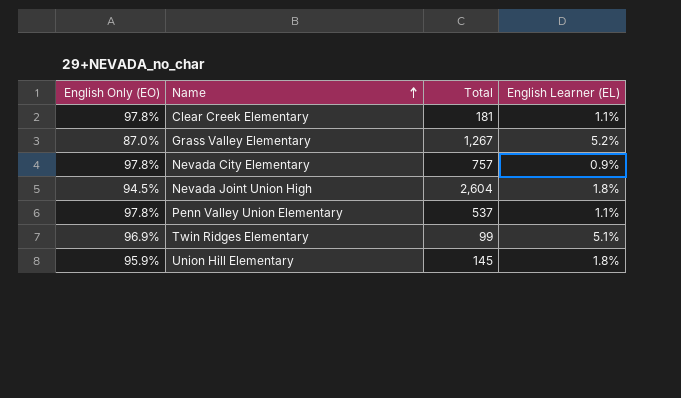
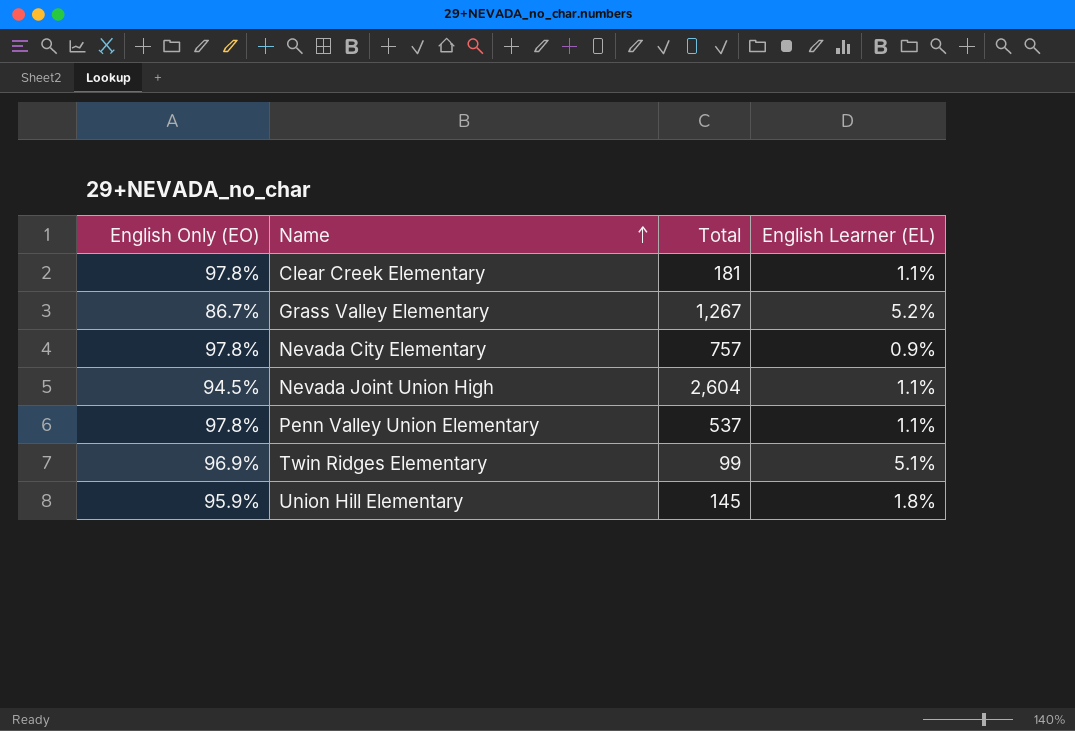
Grass Valley Elementary | English Only (EO): 87.0% -> 86.7%
Nevada Joint Union High | English Learner (EL): 1.8% -> 1.1%

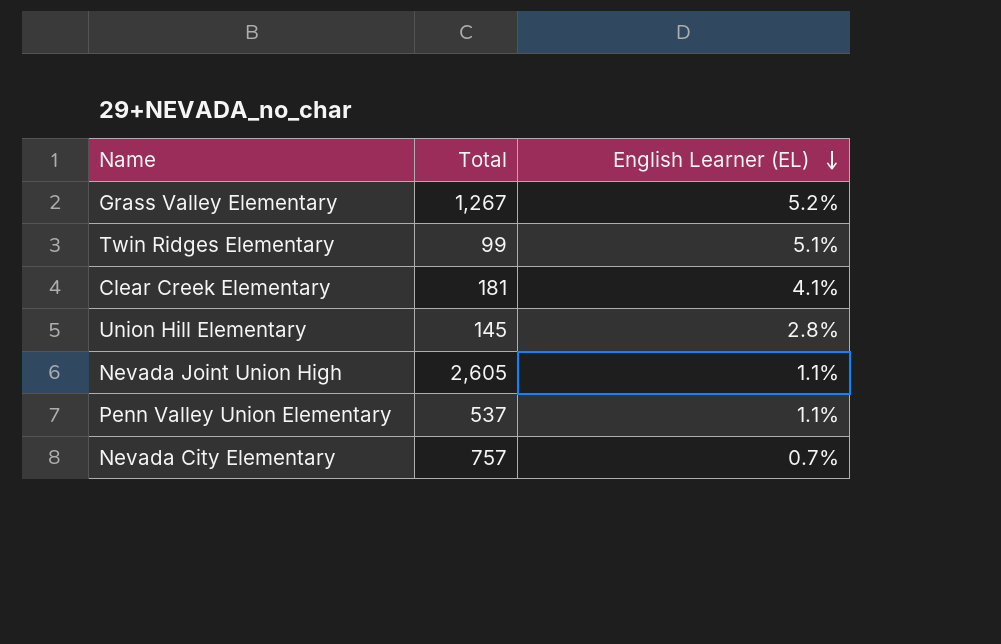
row order: Name ascending -> English Learner (EL) descending
column English Only (EO) | position: 1 -> none
Clear Creek Elementary | English Learner (EL): 1.1% -> 4.1%
Union Hill Elementary | English Learner (EL): 1.8% -> 2.8%
Nevada Joint Union High | Total: 2,604 -> 2,605
Nevada City Elementary | English Learner (EL): 0.9% -> 0.7%

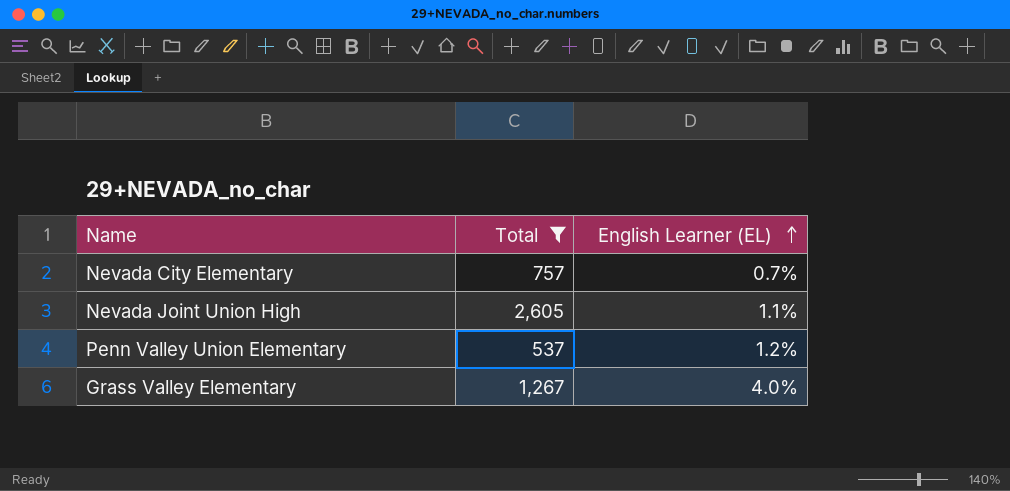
filter: none -> Total >= 537
row order: English Learner (EL) descending -> English Learner (EL) ascending
Penn Valley Union Elementary | English Learner (EL): 1.1% -> 1.2%
Grass Valley Elementary | English Learner (EL): 5.2% -> 4.0%

